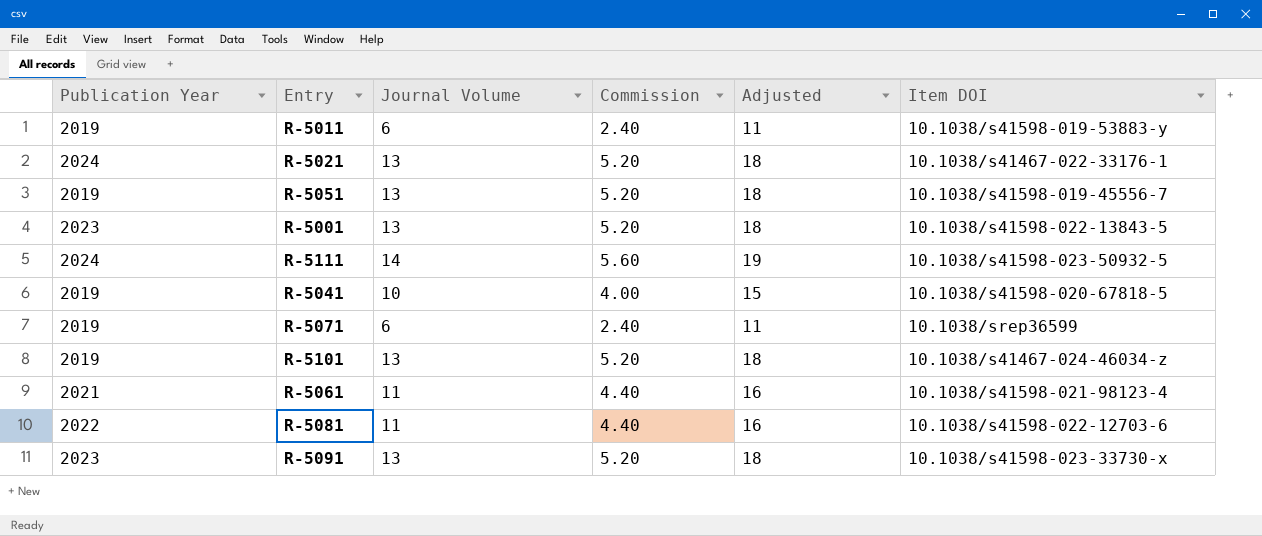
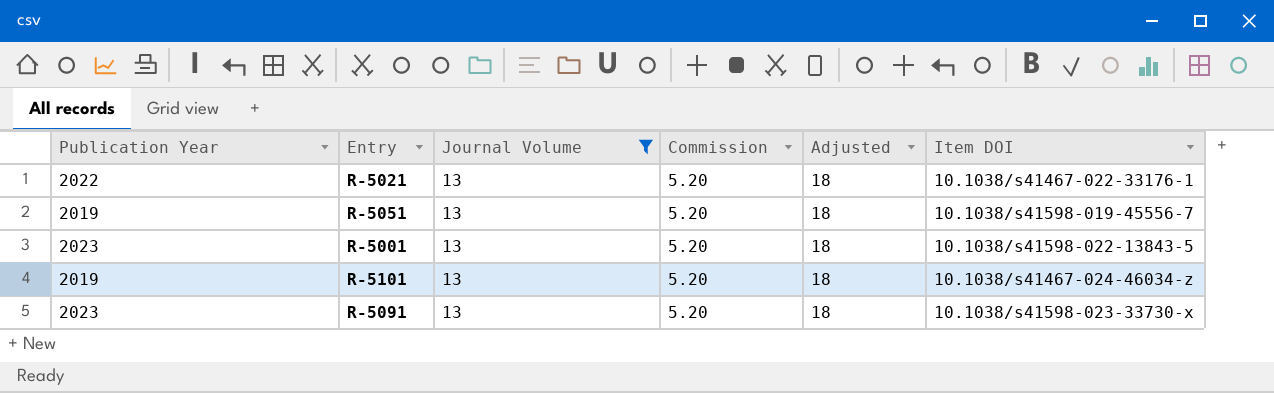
filter: none -> Journal Volume = 13
R-5021 | Publication Year: 2024 -> 2022

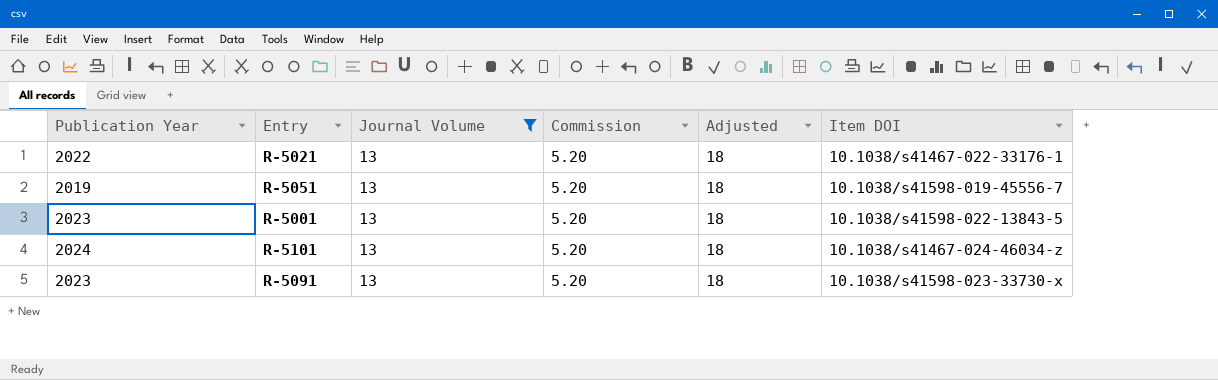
R-5101 | Publication Year: 2019 -> 2024

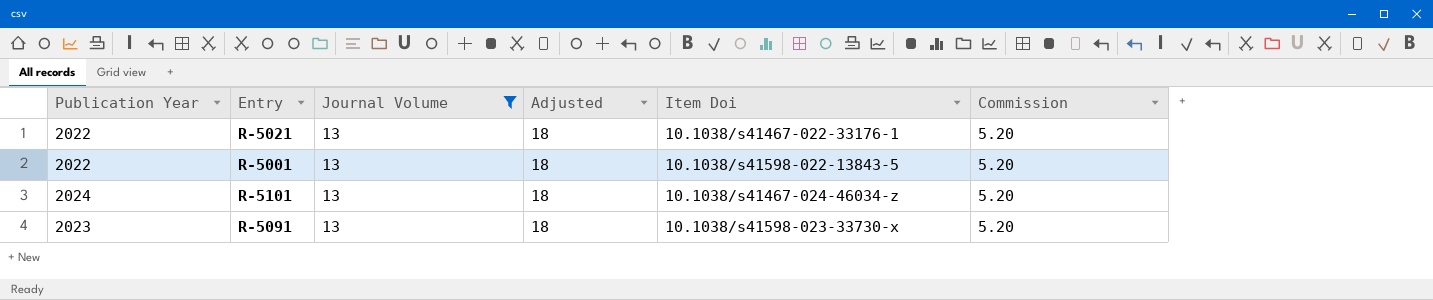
column name: Item DOI -> Item Doi
column Commission | position: 4 -> 6
row R-5051: 2019 | 13 | 5.20 | 18 | 10.1038/s41598-019-45556-7 -> none
R-5001 | Publication Year: 2023 -> 2022

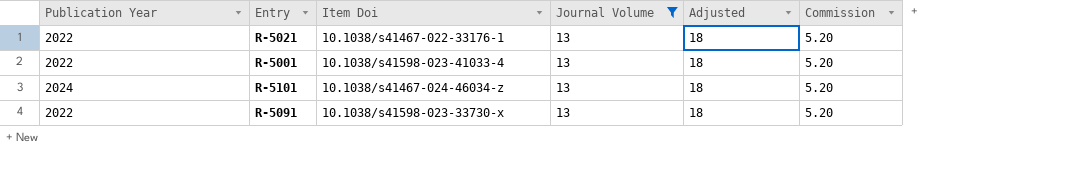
column Item Doi | position: 5 -> 3
R-5001 | Item Doi: 10.1038/s41598-022-13843-5 -> 10.1038/s41598-023-41033-4
R-5091 | Publication Year: 2023 -> 2022

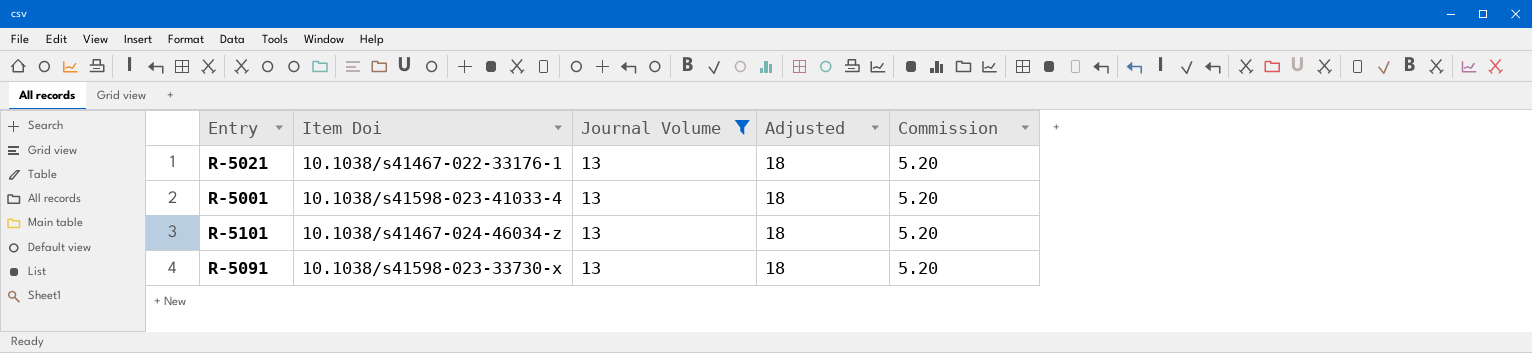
column Publication Year | position: 1 -> none

